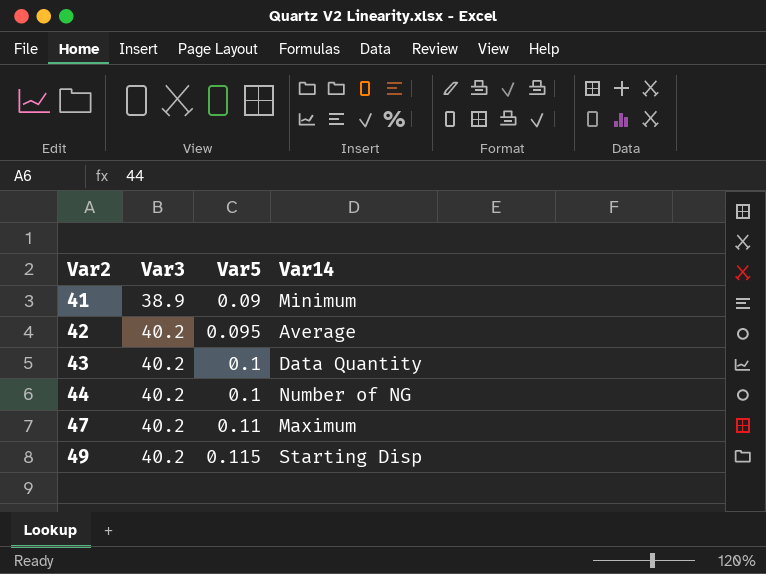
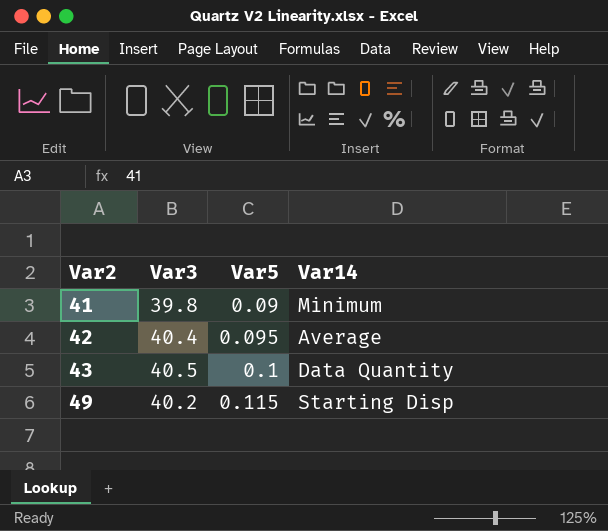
row 44: 40.2 | 0.1 | Number of NG -> none
row 47: 40.2 | 0.11 | Maximum -> none
41 | Var3: 38.9 -> 39.8
42 | Var3: 40.2 -> 40.4
43 | Var3: 40.2 -> 40.5

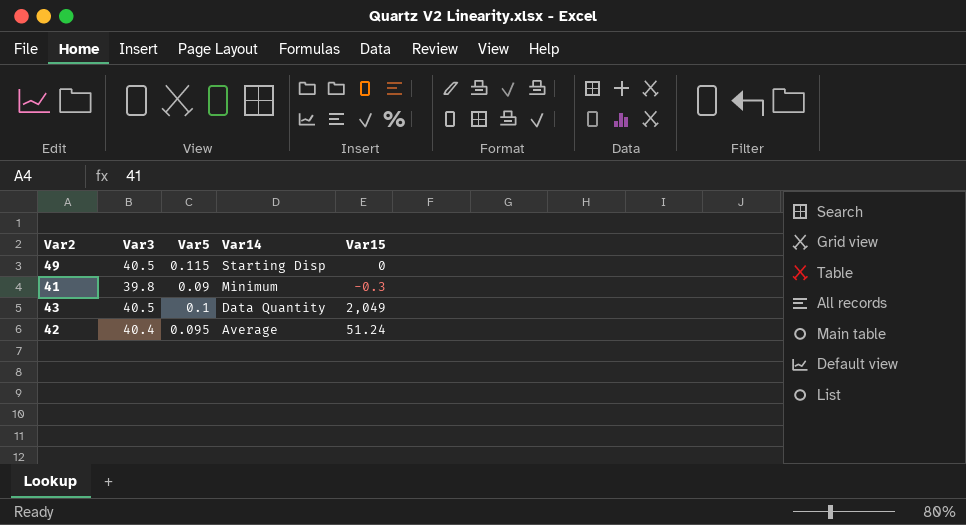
row order: Var2 ascending -> Var14 descending
column Var15 | position: none -> 5
49 | Var3: 40.2 -> 40.5

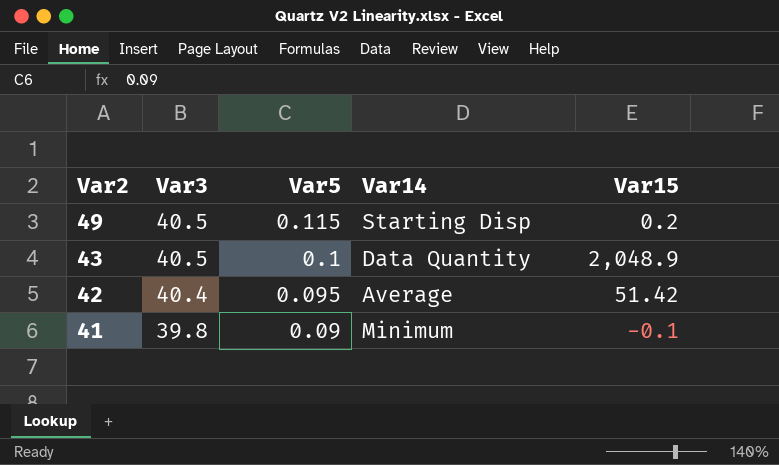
row order: Var14 descending -> Var2 descending
49 | Var15: 0 -> 0.2
43 | Var15: 2,049 -> 2,048.9
42 | Var15: 51.24 -> 51.42
41 | Var15: -0.3 -> -0.1

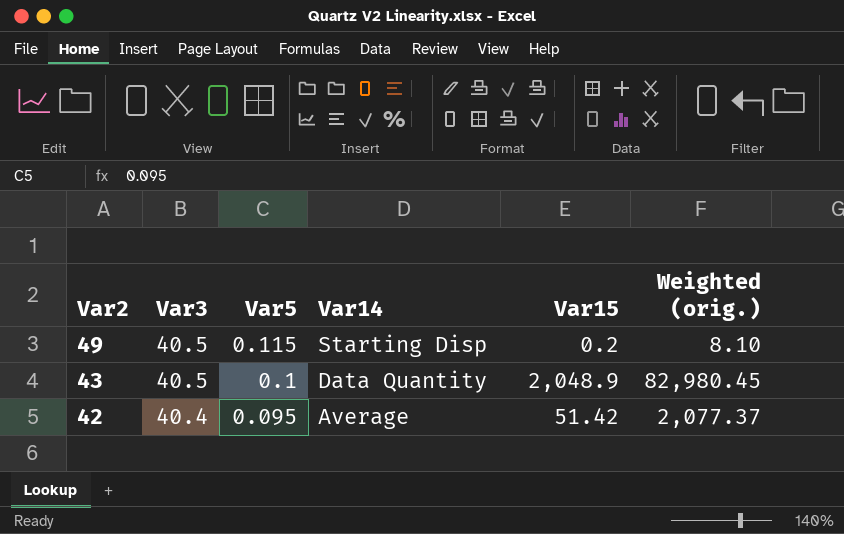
column Weighted (orig.) | formula: none -> [Var3] * [Var15]
row 41: 39.8 | 0.09 | Minimum | -0.1 -> none

